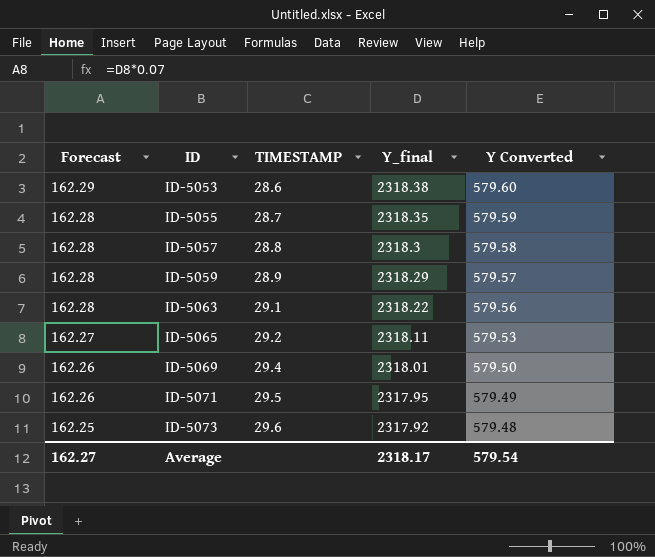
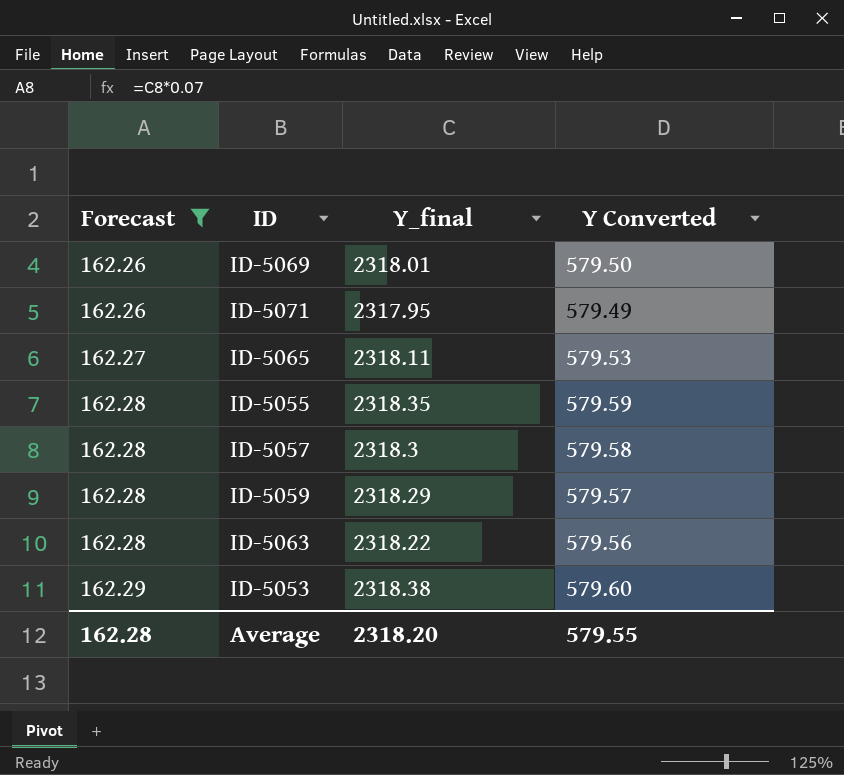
filter: none -> Forecast != 162.25
row order: Forecast descending -> Forecast ascending
column TIMESTAMP | position: 3 -> none
Average | Forecast: 162.27 -> 162.28
Average | Y_final: 2318.17 -> 2318.20
Average | Y Converted: 579.54 -> 579.55

